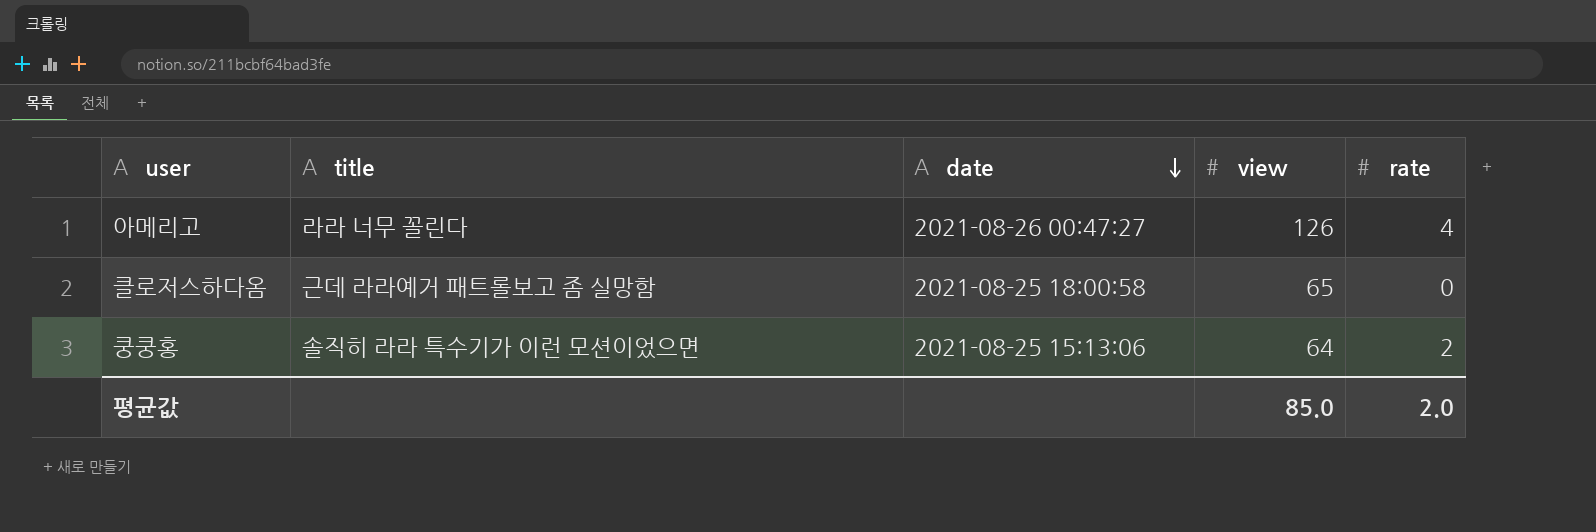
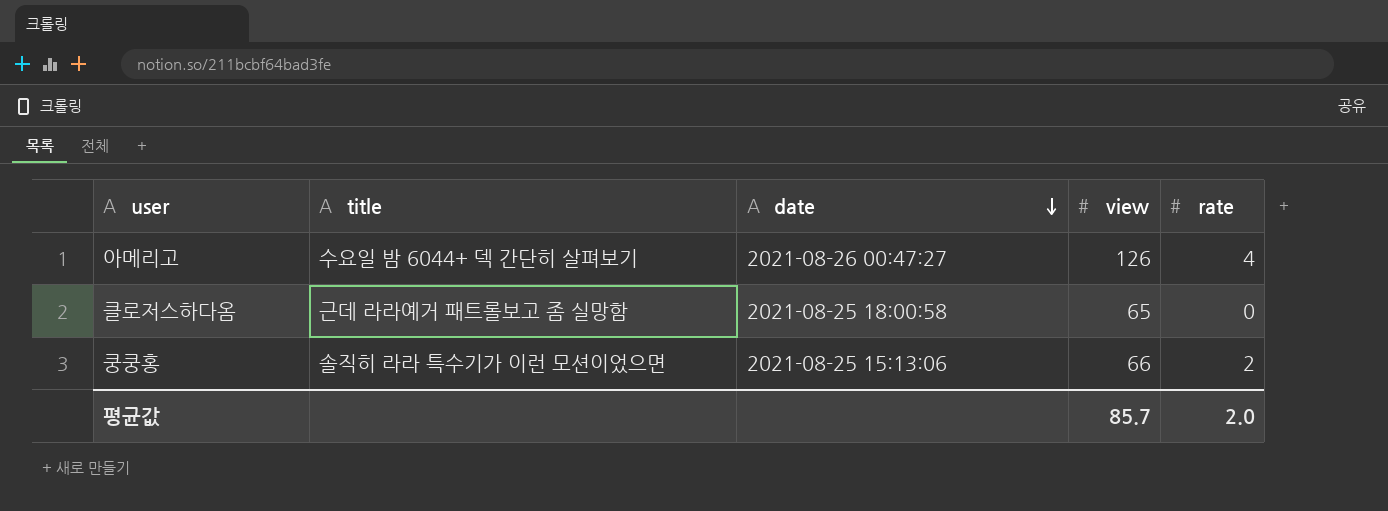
아메리고 | title: 라라 너무 꼴린다 -> 수요일 밤 6044+ 덱 간단히 살펴보기
쿵쿵홍 | view: 64 -> 66
평균값 | view: 85.0 -> 85.7

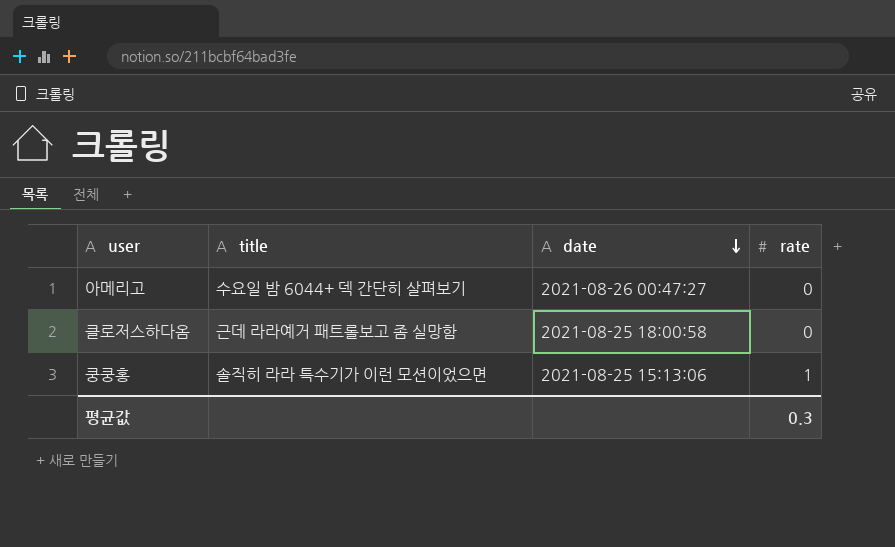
column view | position: 4 -> none
아메리고 | rate: 4 -> 0
쿵쿵홍 | rate: 2 -> 1
평균값 | rate: 2.0 -> 0.3

